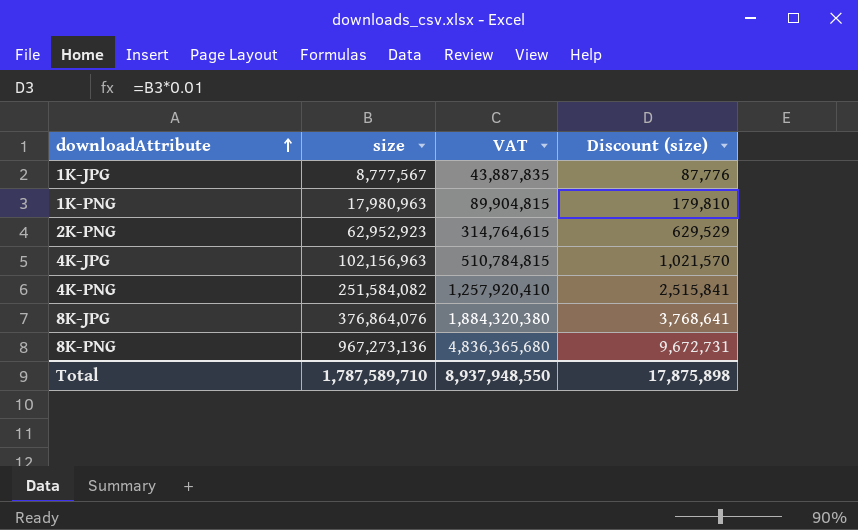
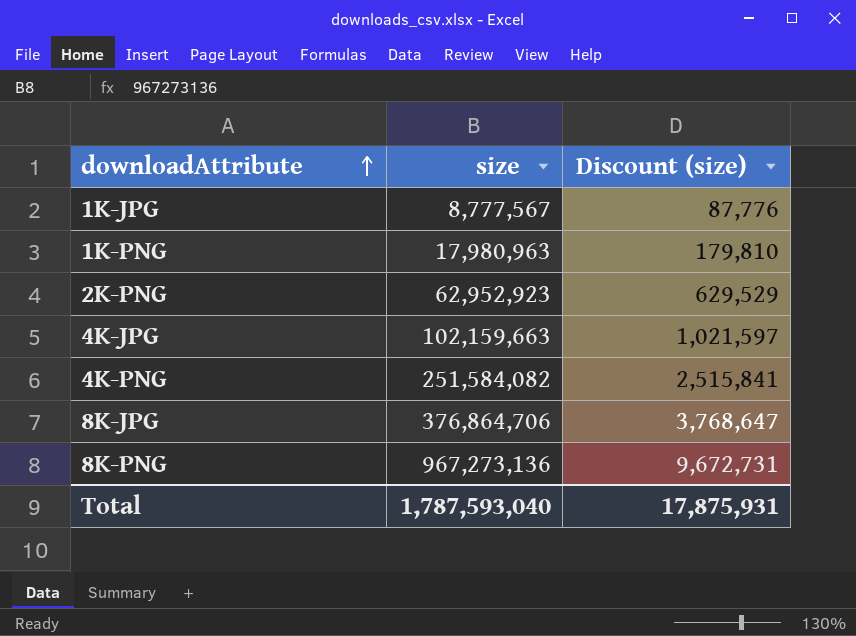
column VAT | formula: [size] * 5 -> none
4K-JPG | size: 102,156,963 -> 102,159,663
4K-JPG | Discount (size): 1,021,570 -> 1,021,597
8K-JPG | size: 376,864,076 -> 376,864,706
8K-JPG | Discount (size): 3,768,641 -> 3,768,647
Total | size: 1,787,589,710 -> 1,787,593,040
Total | Discount (size): 17,875,898 -> 17,875,931

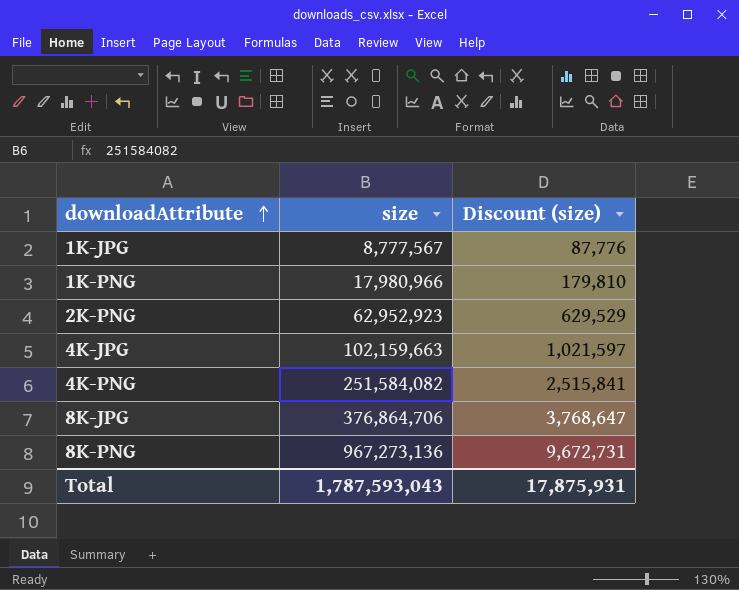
1K-PNG | size: 17,980,963 -> 17,980,966
Total | size: 1,787,593,040 -> 1,787,593,043

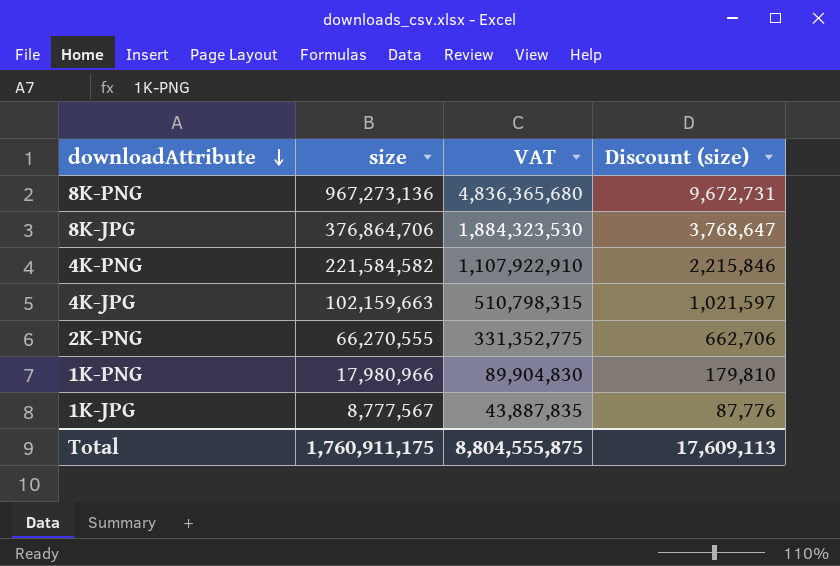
row order: downloadAttribute ascending -> downloadAttribute descending
column VAT | formula: none -> [size] * 5
4K-PNG | size: 251,584,082 -> 221,584,582
4K-PNG | Discount (size): 2,515,841 -> 2,215,846
2K-PNG | size: 62,952,923 -> 66,270,555
2K-PNG | Discount (size): 629,529 -> 662,706
Total | size: 1,787,593,043 -> 1,760,911,175
Total | Discount (size): 17,875,931 -> 17,609,113

